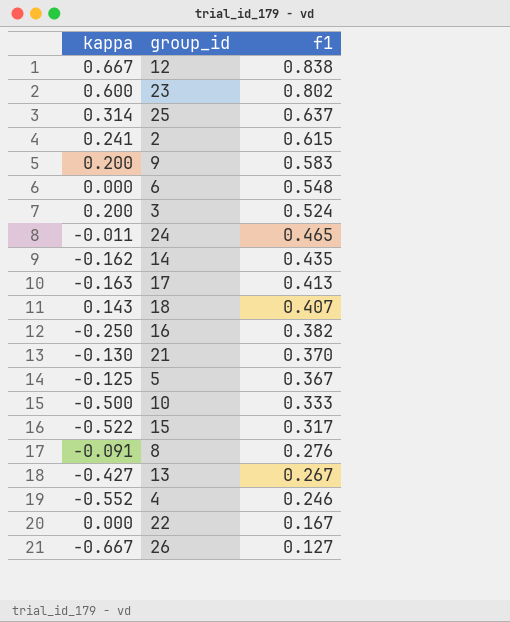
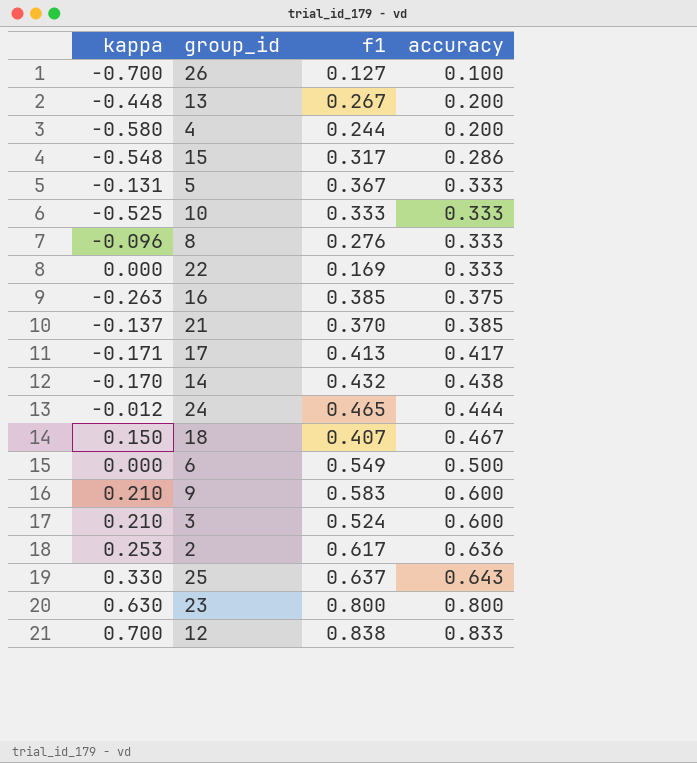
row order: f1 descending -> accuracy ascending
column accuracy | position: none -> 4
26 | kappa: -0.667 -> -0.700
13 | kappa: -0.427 -> -0.448
4 | kappa: -0.552 -> -0.580
4 | f1: 0.246 -> 0.244
15 | kappa: -0.522 -> -0.548
5 | kappa: -0.125 -> -0.131
10 | kappa: -0.500 -> -0.525
8 | kappa: -0.091 -> -0.096
22 | f1: 0.167 -> 0.169
16 | kappa: -0.250 -> -0.263
16 | f1: 0.382 -> 0.385
21 | kappa: -0.130 -> -0.137
17 | kappa: -0.163 -> -0.171
14 | kappa: -0.162 -> -0.170
14 | f1: 0.435 -> 0.432
24 | kappa: -0.011 -> -0.012
18 | kappa: 0.143 -> 0.150
6 | f1: 0.548 -> 0.549
9 | kappa: 0.200 -> 0.210
3 | kappa: 0.200 -> 0.210
2 | kappa: 0.241 -> 0.253
2 | f1: 0.615 -> 0.617
25 | kappa: 0.314 -> 0.330
23 | kappa: 0.600 -> 0.630
23 | f1: 0.802 -> 0.800
12 | kappa: 0.667 -> 0.700

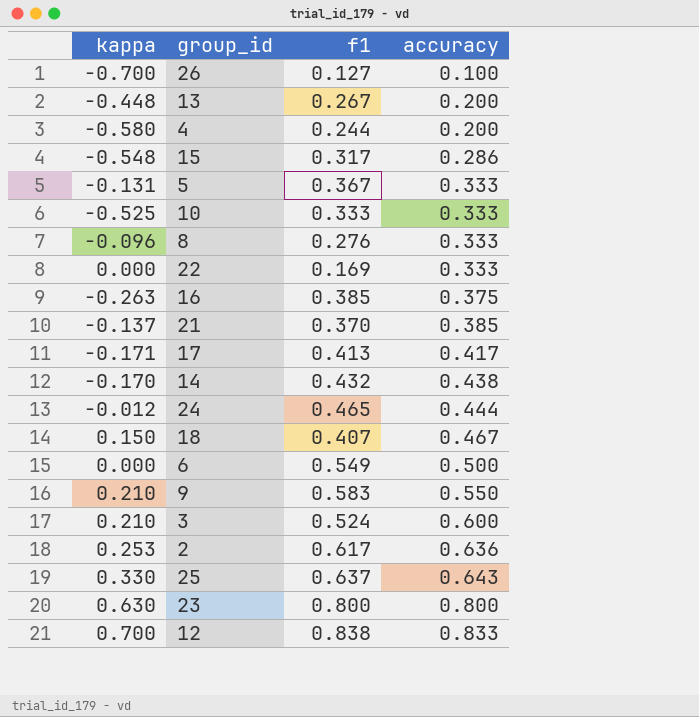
9 | accuracy: 0.600 -> 0.550

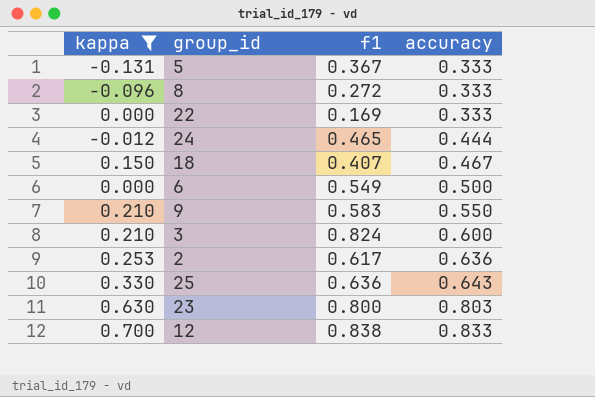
filter: none -> kappa >= -0.131
8 | f1: 0.276 -> 0.272
3 | f1: 0.524 -> 0.824
25 | f1: 0.637 -> 0.636
23 | accuracy: 0.800 -> 0.803

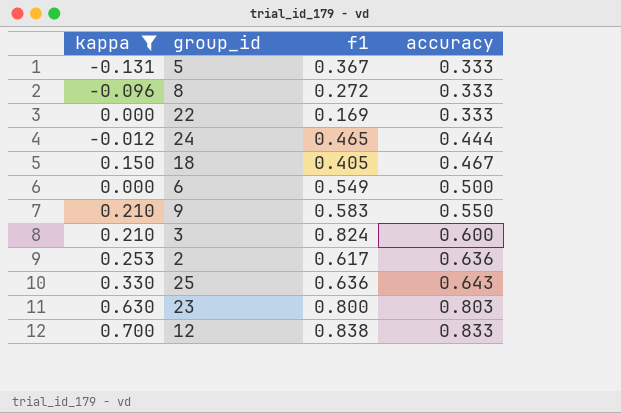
18 | f1: 0.407 -> 0.405

